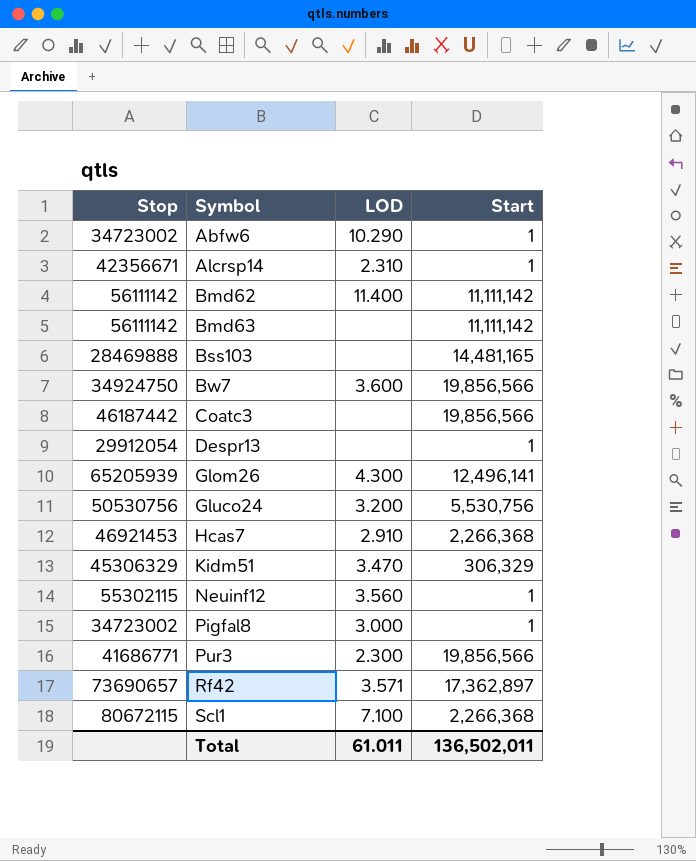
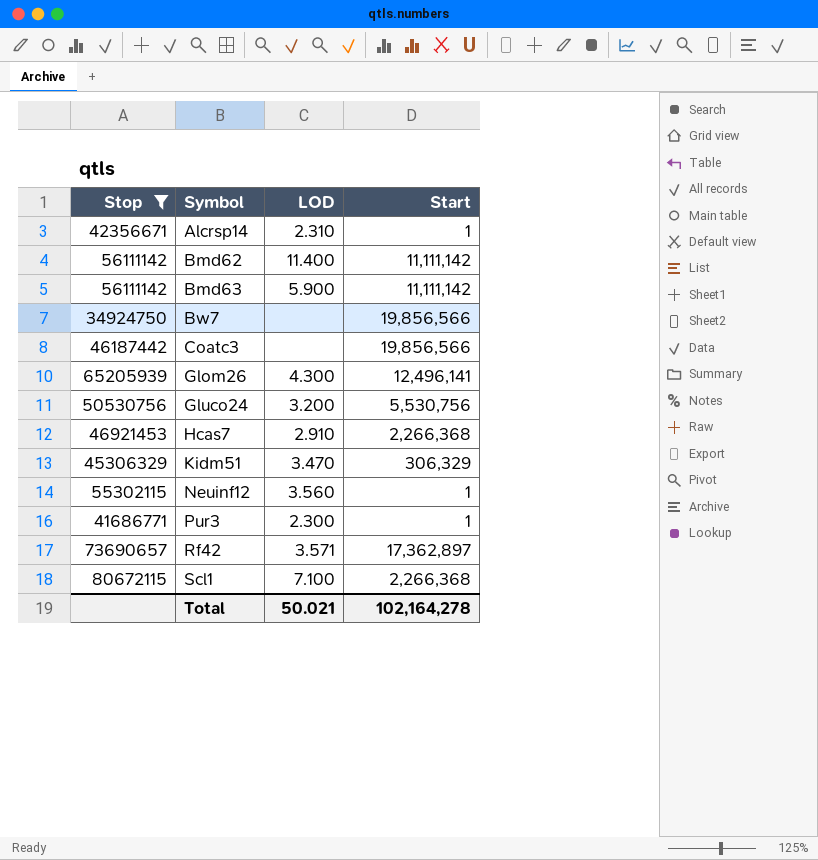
filter: none -> Stop >= 34924750
Bmd63 | LOD: none -> 5.900
Bw7 | LOD: 3.600 -> none
Pur3 | Start: 19,856,566 -> 1
Total | LOD: 61.011 -> 50.021
Total | Start: 136,502,011 -> 102,164,278

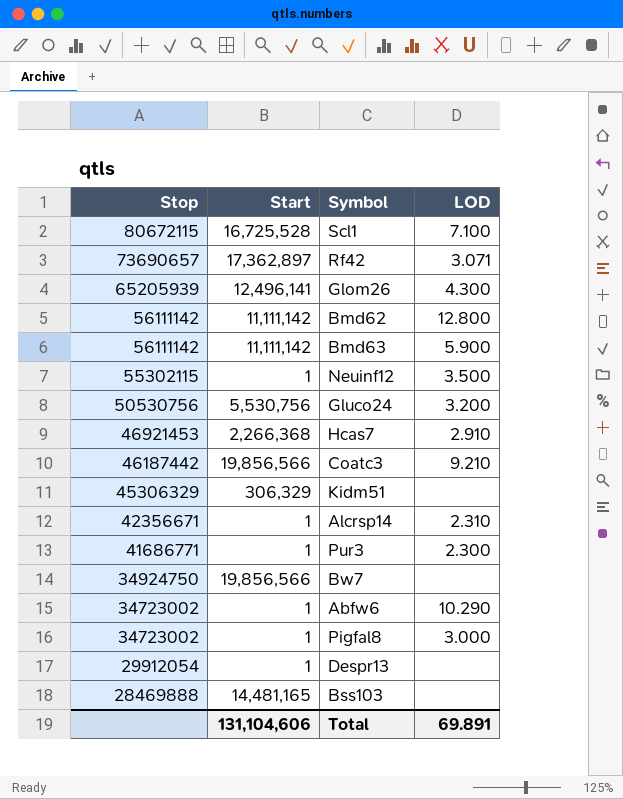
filter: Stop >= 34924750 -> none
row order: Symbol ascending -> Stop descending
column Start | position: 4 -> 2
Scl1 | Start: 2,266,368 -> 16,725,528
Rf42 | LOD: 3.571 -> 3.071
Bmd62 | LOD: 11.400 -> 12.800
Neuinf12 | LOD: 3.560 -> 3.500
Coatc3 | LOD: none -> 9.210
Kidm51 | LOD: 3.470 -> none
Total | Start: 102,164,278 -> 131,104,606
Total | LOD: 50.021 -> 69.891

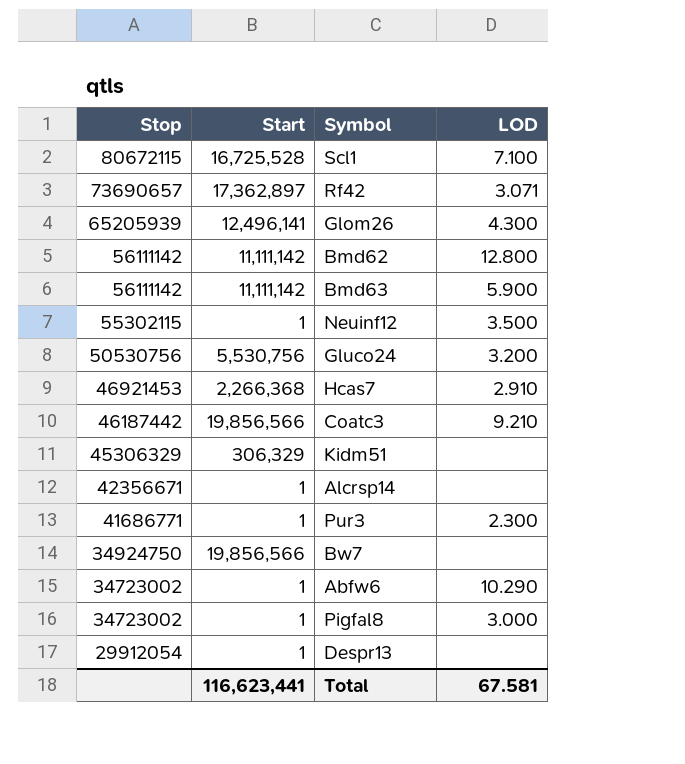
row Bss103: 28469888 | 14,481,165 | none -> none
Alcrsp14 | LOD: 2.310 -> none
Total | Start: 131,104,606 -> 116,623,441
Total | LOD: 69.891 -> 67.581

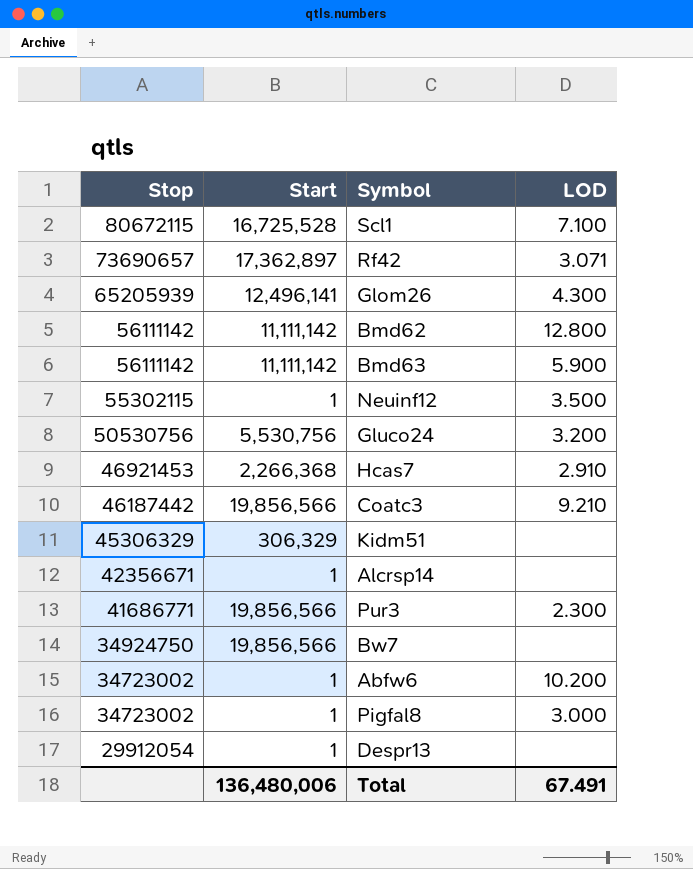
Pur3 | Start: 1 -> 19,856,566
Abfw6 | LOD: 10.290 -> 10.200
Total | Start: 116,623,441 -> 136,480,006
Total | LOD: 67.581 -> 67.491

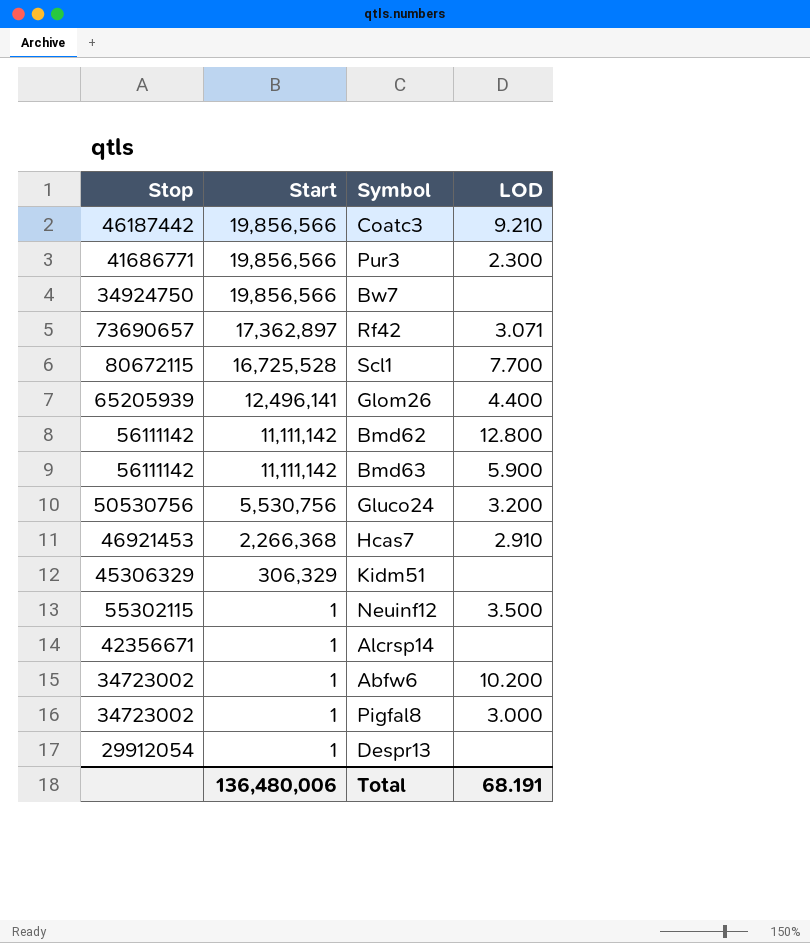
row order: Stop descending -> Start descending
Scl1 | LOD: 7.100 -> 7.700
Glom26 | LOD: 4.300 -> 4.400
Total | LOD: 67.491 -> 68.191

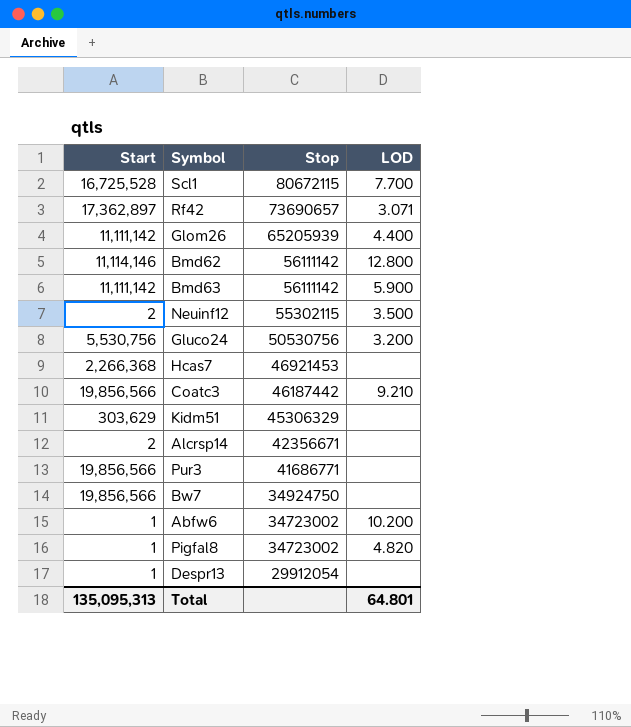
row order: Start descending -> Stop descending
column Stop | position: 1 -> 3
Glom26 | Start: 12,496,141 -> 11,111,142
Bmd62 | Start: 11,111,142 -> 11,114,146
Neuinf12 | Start: 1 -> 2
Hcas7 | LOD: 2.910 -> none
Kidm51 | Start: 306,329 -> 303,629
Alcrsp14 | Start: 1 -> 2
Pur3 | LOD: 2.300 -> none
Pigfal8 | LOD: 3.000 -> 4.820
Total | Start: 136,480,006 -> 135,095,313
Total | LOD: 68.191 -> 64.801

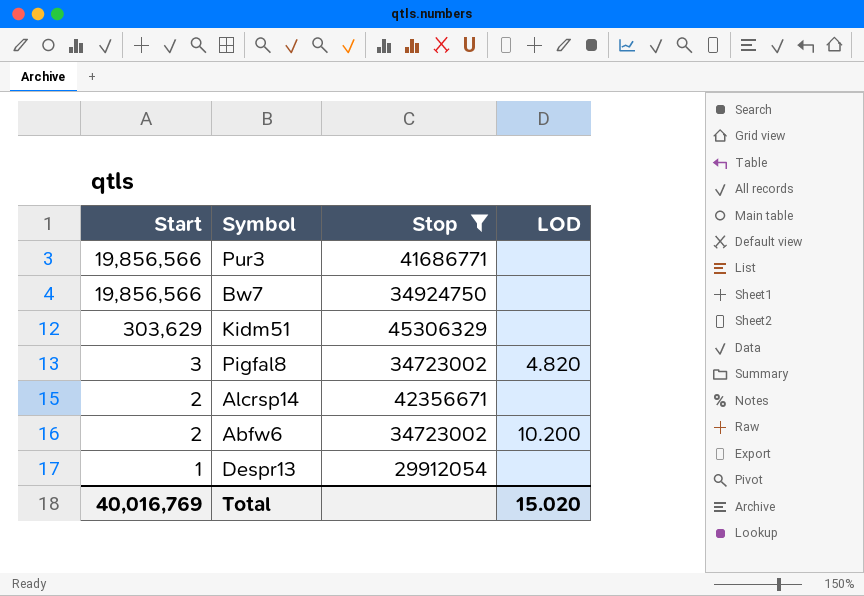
filter: none -> Stop <= 45306329
row order: Stop descending -> Start descending
Pigfal8 | Start: 1 -> 3
Abfw6 | Start: 1 -> 2
Total | Start: 135,095,313 -> 40,016,769
Total | LOD: 64.801 -> 15.020

